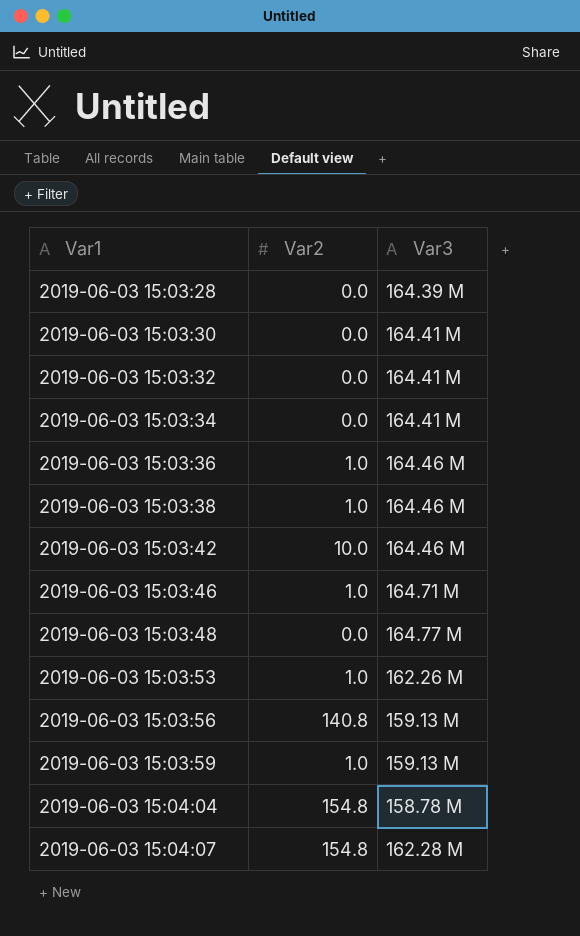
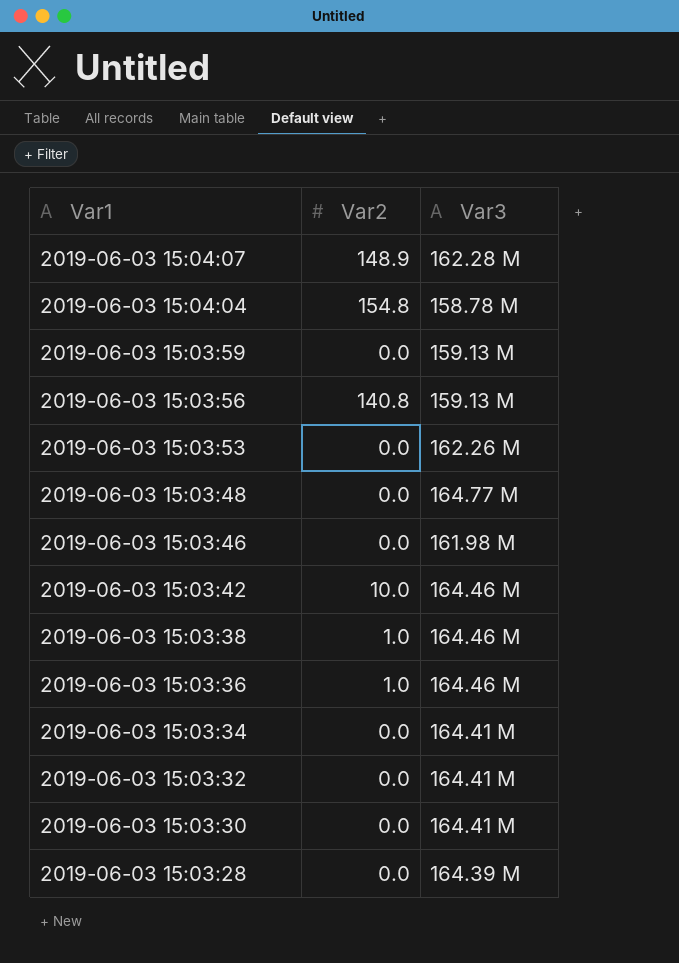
row order: Var1 ascending -> Var1 descending
2019-06-03 15:04:07 | Var2: 154.8 -> 148.9
2019-06-03 15:03:59 | Var2: 1.0 -> 0.0
2019-06-03 15:03:53 | Var2: 1.0 -> 0.0
2019-06-03 15:03:46 | Var2: 1.0 -> 0.0
2019-06-03 15:03:46 | Var3: 164.71 M -> 161.98 M

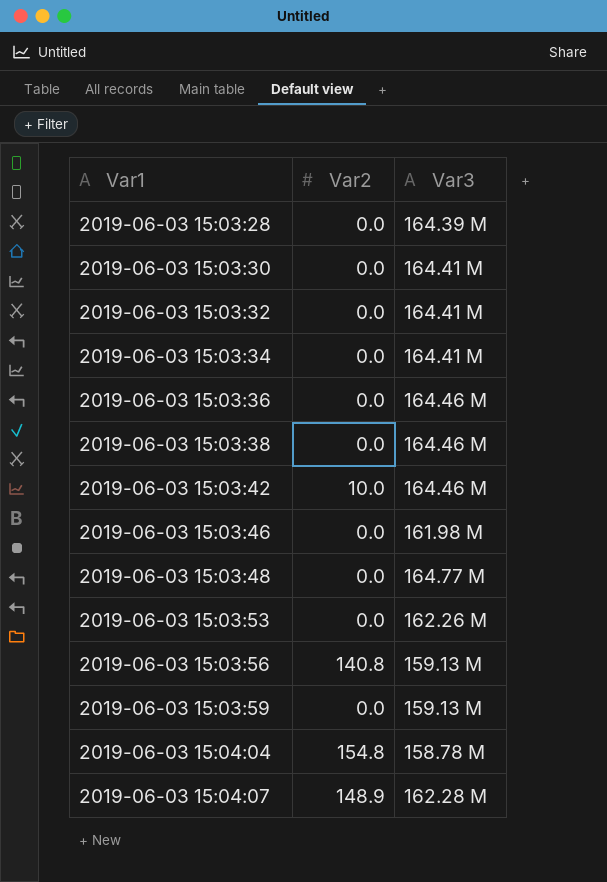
row order: Var1 descending -> Var1 ascending
2019-06-03 15:03:36 | Var2: 1.0 -> 0.0
2019-06-03 15:03:38 | Var2: 1.0 -> 0.0

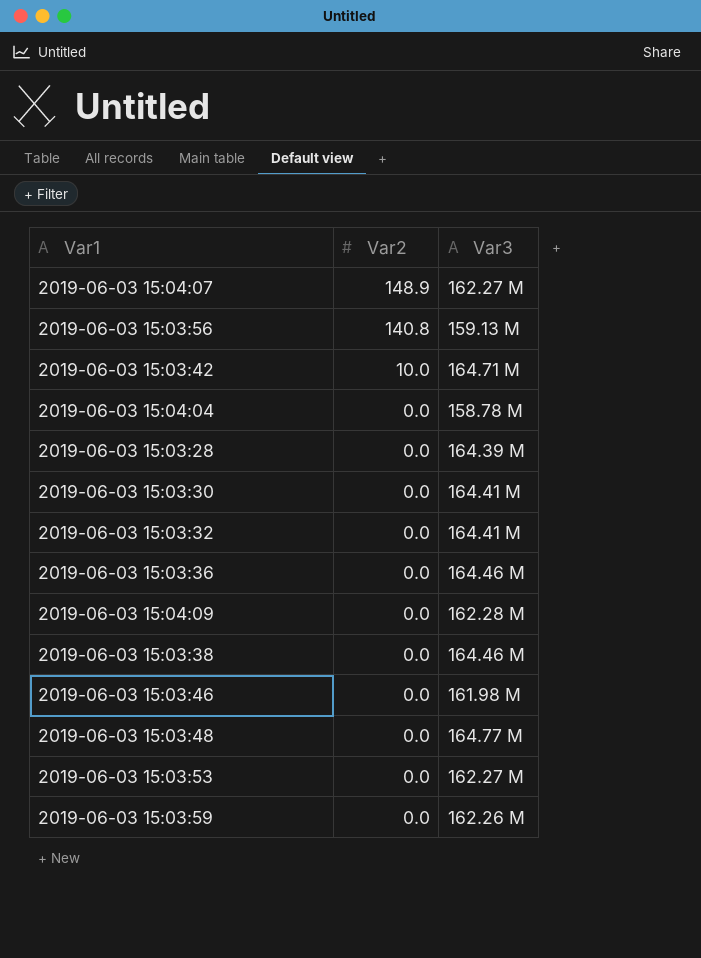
row order: Var1 ascending -> Var2 descending
row 2019-06-03 15:03:34: 0.0 | 164.41 M -> none
2019-06-03 15:04:07 | Var3: 162.28 M -> 162.27 M
2019-06-03 15:03:42 | Var3: 164.46 M -> 164.71 M
2019-06-03 15:04:04 | Var2: 154.8 -> 0.0
row 2019-06-03 15:04:09: none -> 0.0 | 162.28 M
2019-06-03 15:03:53 | Var3: 162.26 M -> 162.27 M
2019-06-03 15:03:59 | Var3: 159.13 M -> 162.26 M

